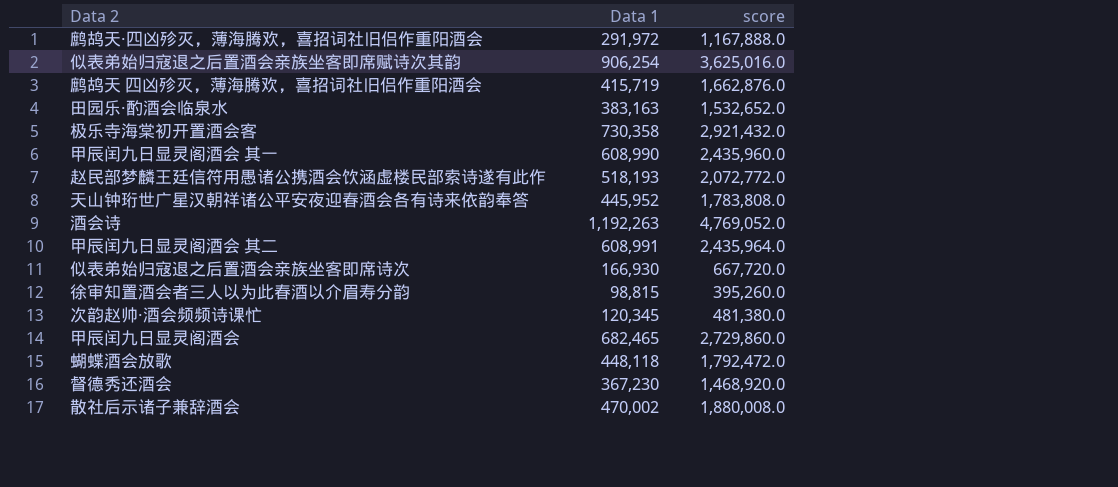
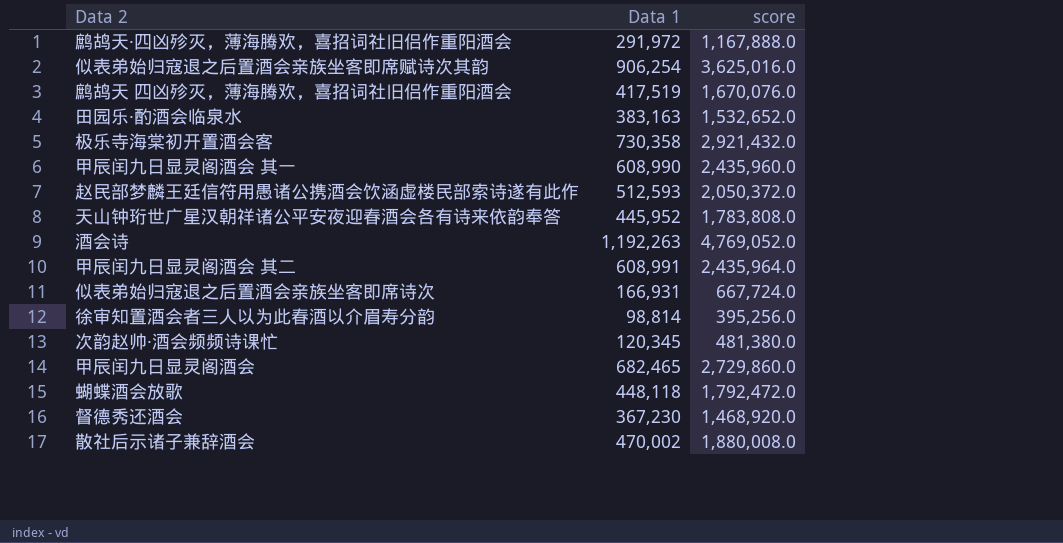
鹧鸪天 四凶殄灭，薄海腾欢，喜招词社旧侣作重阳酒会 | Data 1: 415,719 -> 417,519
鹧鸪天 四凶殄灭，薄海腾欢，喜招词社旧侣作重阳酒会 | score: 1,662,876.0 -> 1,670,076.0
赵民部梦麟王廷信符用愚诸公携酒会饮涵虚楼民部索诗遂有此作 | Data 1: 518,193 -> 512,593
赵民部梦麟王廷信符用愚诸公携酒会饮涵虚楼民部索诗遂有此作 | score: 2,072,772.0 -> 2,050,372.0
似表弟始归寇退之后置酒会亲族坐客即席诗次 | Data 1: 166,930 -> 166,931
似表弟始归寇退之后置酒会亲族坐客即席诗次 | score: 667,720.0 -> 667,724.0
徐审知置酒会者三人以为此春酒以介眉寿分韵 | Data 1: 98,815 -> 98,814
徐审知置酒会者三人以为此春酒以介眉寿分韵 | score: 395,260.0 -> 395,256.0

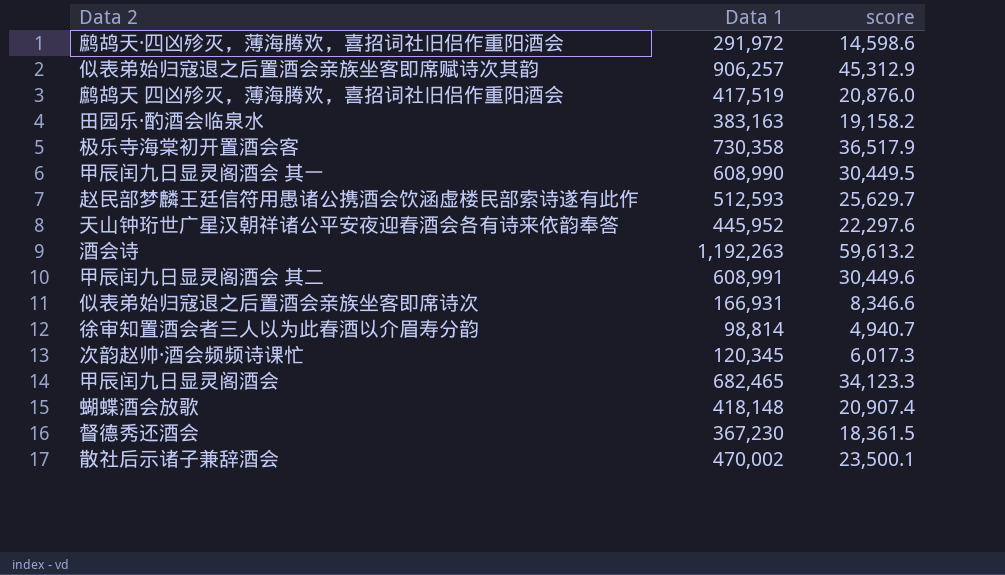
column score | formula: [Data 1] * 4 -> [Data 1] * 0.05
似表弟始归寇退之后置酒会亲族坐客即席赋诗次其韵 | Data 1: 906,254 -> 906,257
蝴蝶酒会放歌 | Data 1: 448,118 -> 418,148

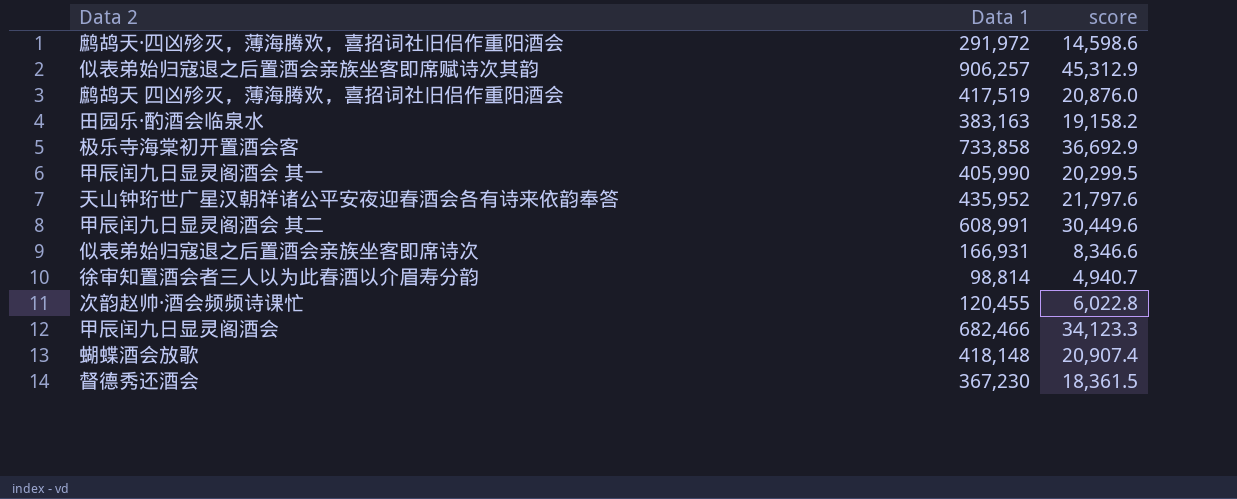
row 赵民部梦麟王廷信符用愚诸公携酒会饮涵虚楼民部索诗遂有此作: 512,593 | 25,629.7 -> none
row 酒会诗: 1,192,263 | 59,613.2 -> none
row 散社后示诸子兼辞酒会: 470,002 | 23,500.1 -> none
极乐寺海棠初开置酒会客 | Data 1: 730,358 -> 733,858
极乐寺海棠初开置酒会客 | score: 36,517.9 -> 36,692.9
甲辰闰九日显灵阁酒会 其一 | Data 1: 608,990 -> 405,990
甲辰闰九日显灵阁酒会 其一 | score: 30,449.5 -> 20,299.5
天山钟珩世广星汉朝祥诸公平安夜迎春酒会各有诗来依韵奉答 | Data 1: 445,952 -> 435,952
天山钟珩世广星汉朝祥诸公平安夜迎春酒会各有诗来依韵奉答 | score: 22,297.6 -> 21,797.6
次韵赵帅·酒会频频诗课忙 | Data 1: 120,345 -> 120,455
次韵赵帅·酒会频频诗课忙 | score: 6,017.3 -> 6,022.8
甲辰闰九日显灵阁酒会 | Data 1: 682,465 -> 682,466

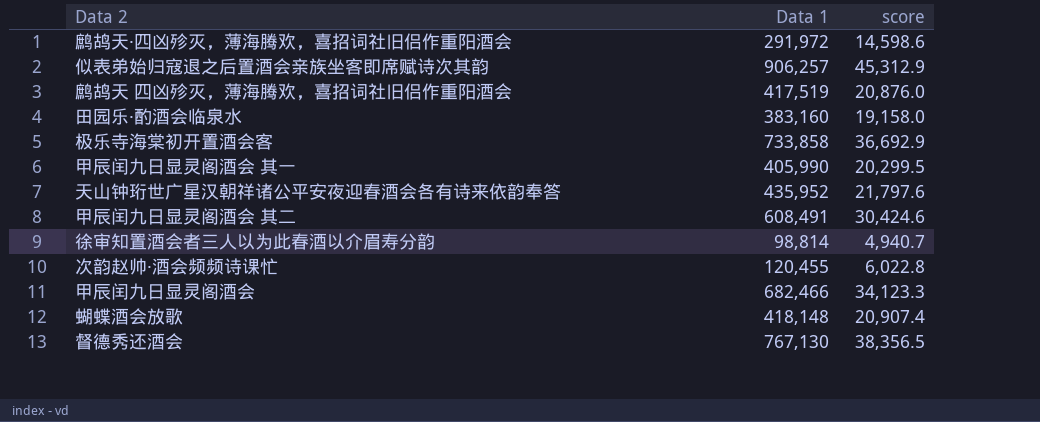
row 似表弟始归寇退之后置酒会亲族坐客即席诗次: 166,931 | 8,346.6 -> none
田园乐·酌酒会临泉水 | Data 1: 383,163 -> 383,160
田园乐·酌酒会临泉水 | score: 19,158.2 -> 19,158.0
甲辰闰九日显灵阁酒会 其二 | Data 1: 608,991 -> 608,491
甲辰闰九日显灵阁酒会 其二 | score: 30,449.6 -> 30,424.6
督德秀还酒会 | Data 1: 367,230 -> 767,130
督德秀还酒会 | score: 18,361.5 -> 38,356.5

